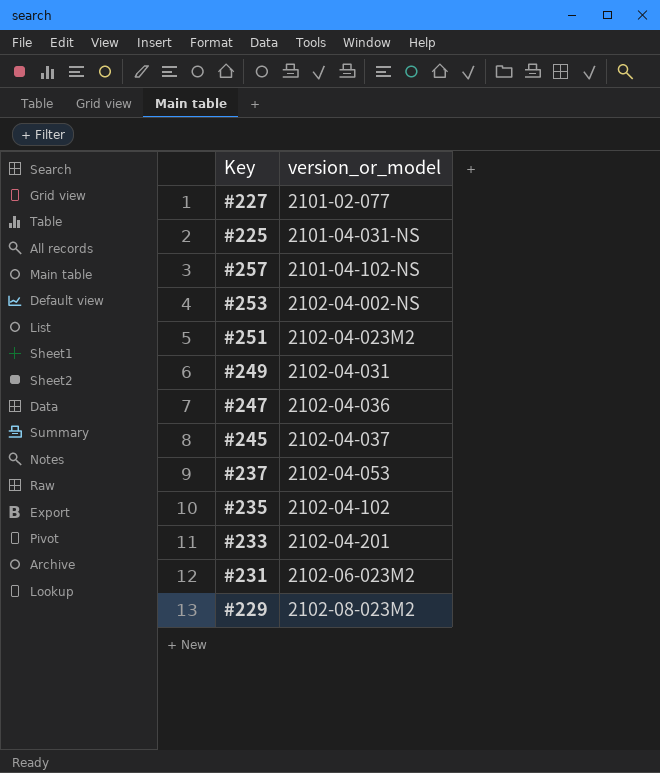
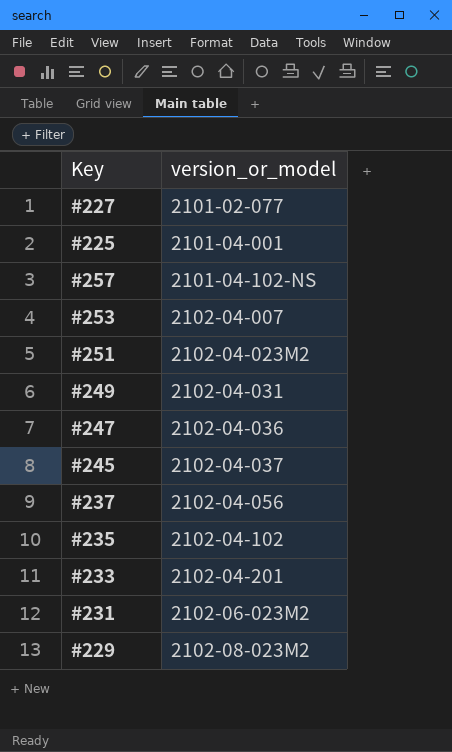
#225 | version_or_model: 2101-04-031-NS -> 2101-04-001
#253 | version_or_model: 2102-04-002-NS -> 2102-04-007
#237 | version_or_model: 2102-04-053 -> 2102-04-056

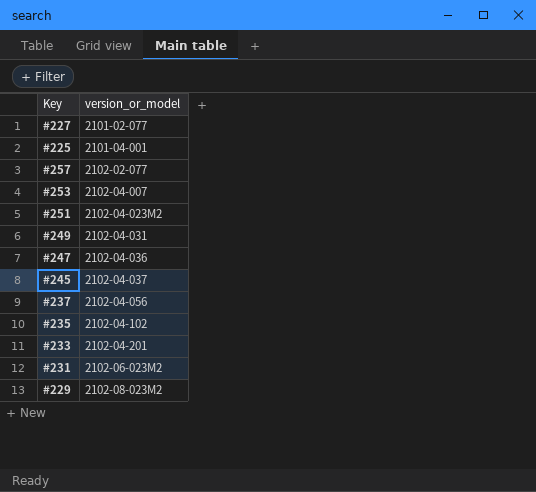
#257 | version_or_model: 2101-04-102-NS -> 2102-02-077

